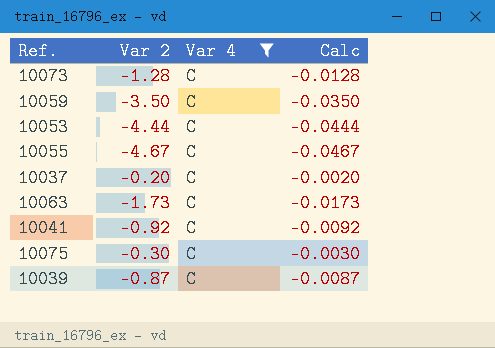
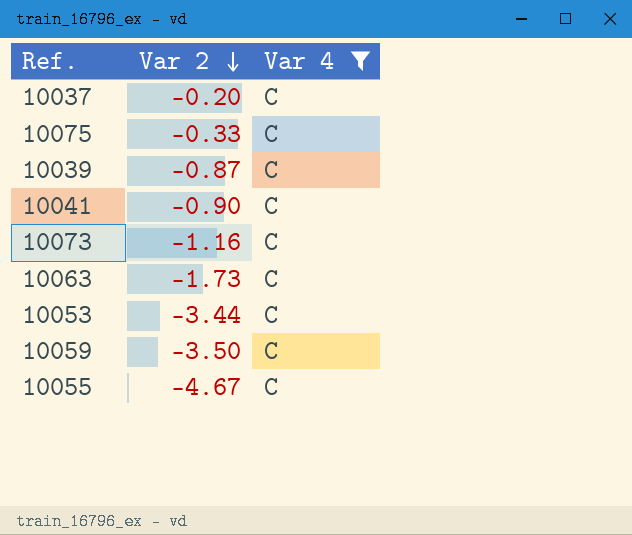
row order: none -> Var 2 descending
column Calc | formula: [Var 2] * 0.01 -> none
10075 | Var 2: -0.30 -> -0.33
10041 | Var 2: -0.92 -> -0.90
10073 | Var 2: -1.28 -> -1.16
10053 | Var 2: -4.44 -> -3.44

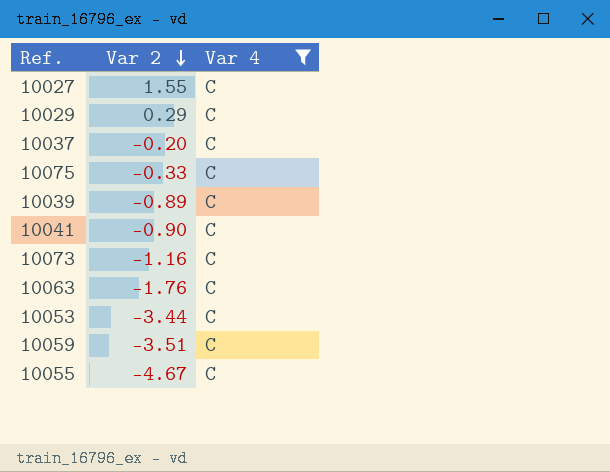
row 10027: none -> 1.55 | C
row 10029: none -> 0.29 | C
10039 | Var 2: -0.87 -> -0.89
10063 | Var 2: -1.73 -> -1.76
10059 | Var 2: -3.50 -> -3.51

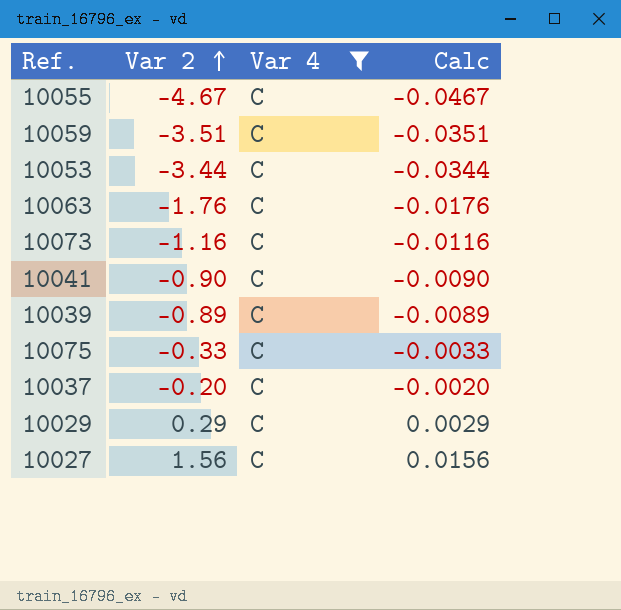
row order: Var 2 descending -> Var 2 ascending
column Calc | formula: none -> [Var 2] * 0.01
10027 | Var 2: 1.55 -> 1.56

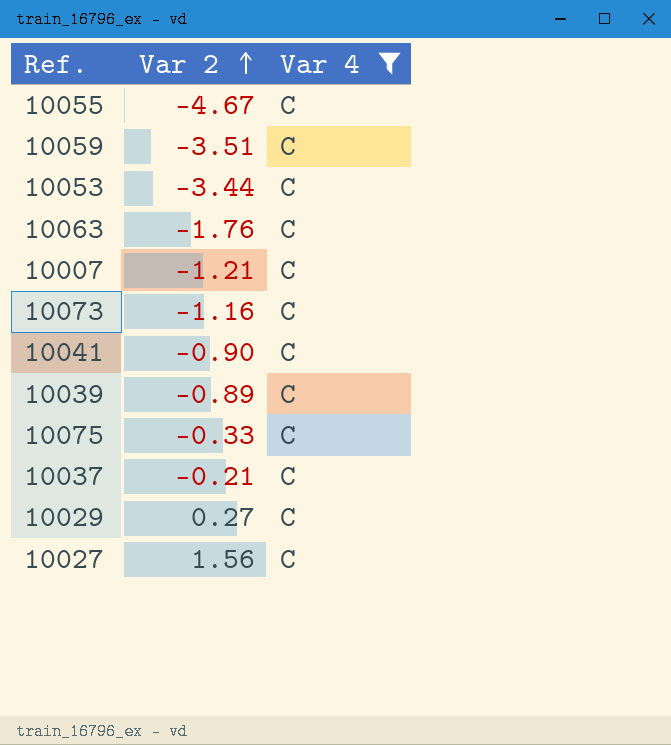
column Calc | formula: [Var 2] * 0.01 -> none
row 10007: none -> -1.21 | C
10037 | Var 2: -0.20 -> -0.21
10029 | Var 2: 0.29 -> 0.27

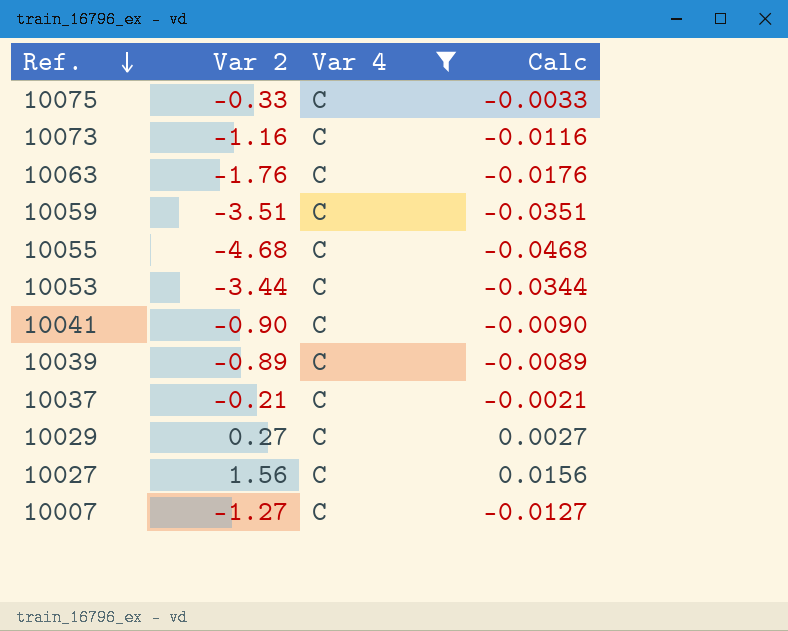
row order: Var 2 ascending -> Ref. descending
column Calc | formula: none -> [Var 2] * 0.01
10055 | Var 2: -4.67 -> -4.68
10007 | Var 2: -1.21 -> -1.27

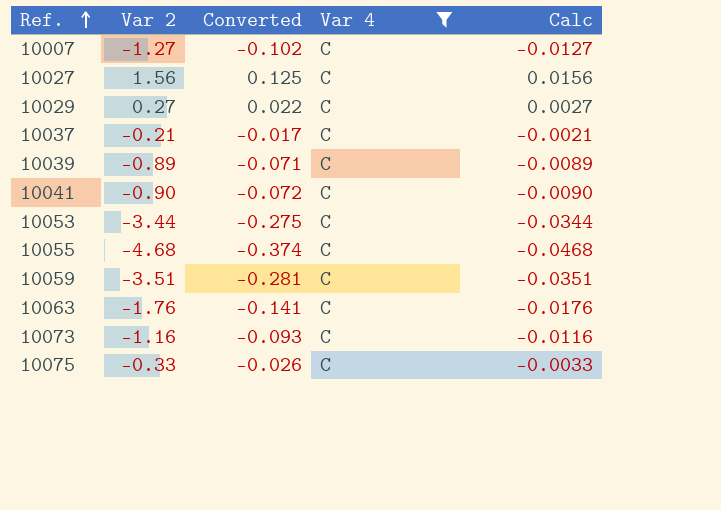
row order: Ref. descending -> Ref. ascending
column Converted | formula: none -> [Var 2] * 0.08

